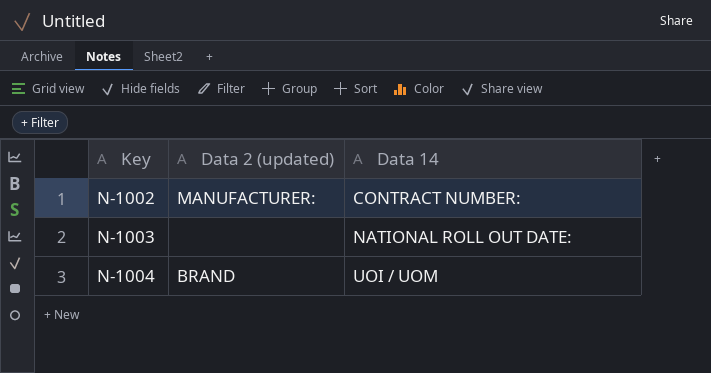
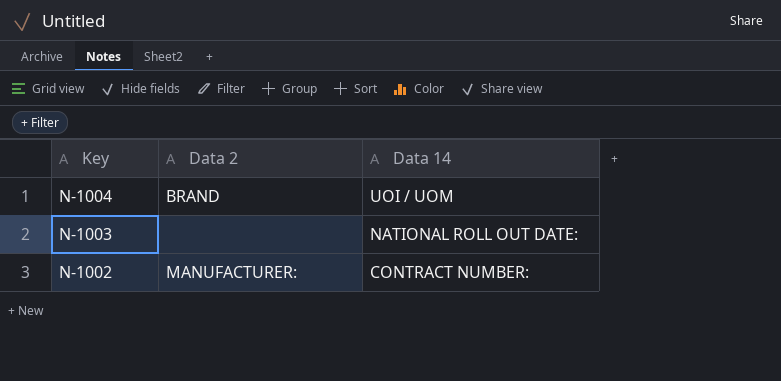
row order: Key ascending -> Key descending
column name: Data 2 (updated) -> Data 2

